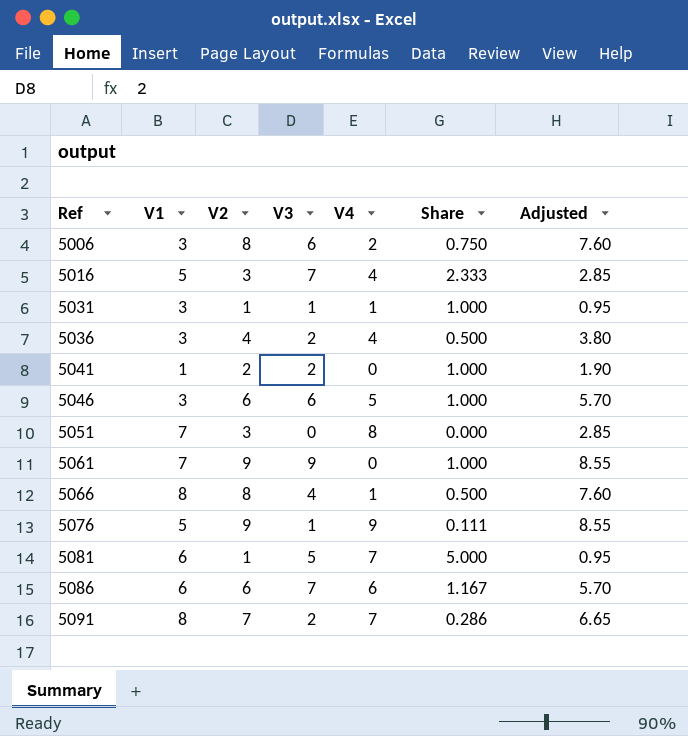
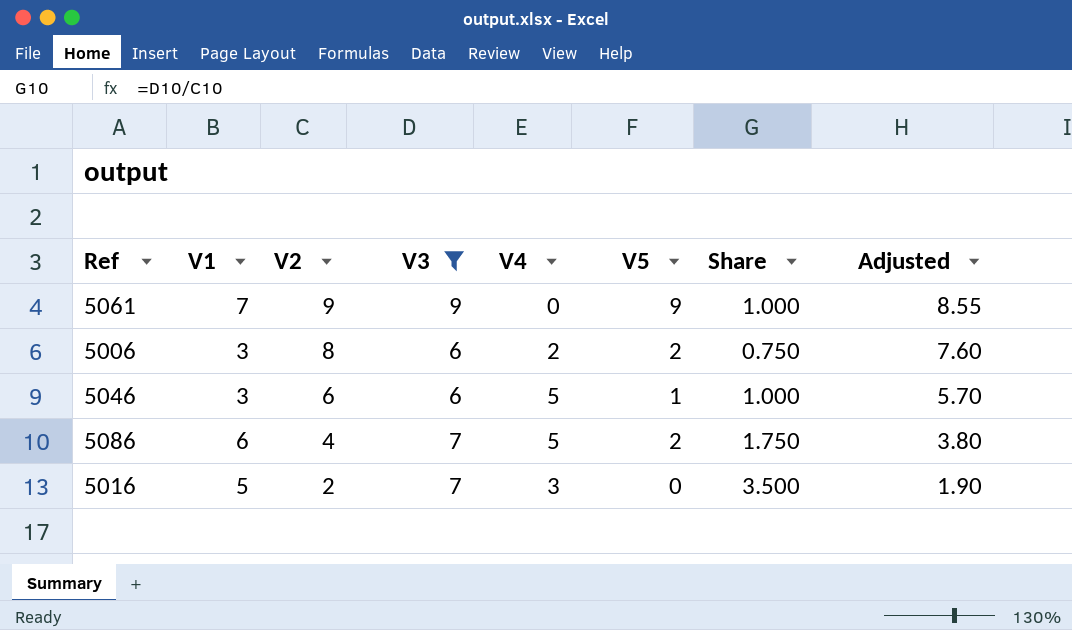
filter: none -> V3 >= 6
row order: Ref ascending -> V2 descending
column V5 | position: none -> 6
5086 | V2: 6 -> 4
5086 | V4: 6 -> 5
5086 | Share: 1.167 -> 1.750
5086 | Adjusted: 5.70 -> 3.80
5016 | V2: 3 -> 2
5016 | V4: 4 -> 3
5016 | Share: 2.333 -> 3.500
5016 | Adjusted: 2.85 -> 1.90

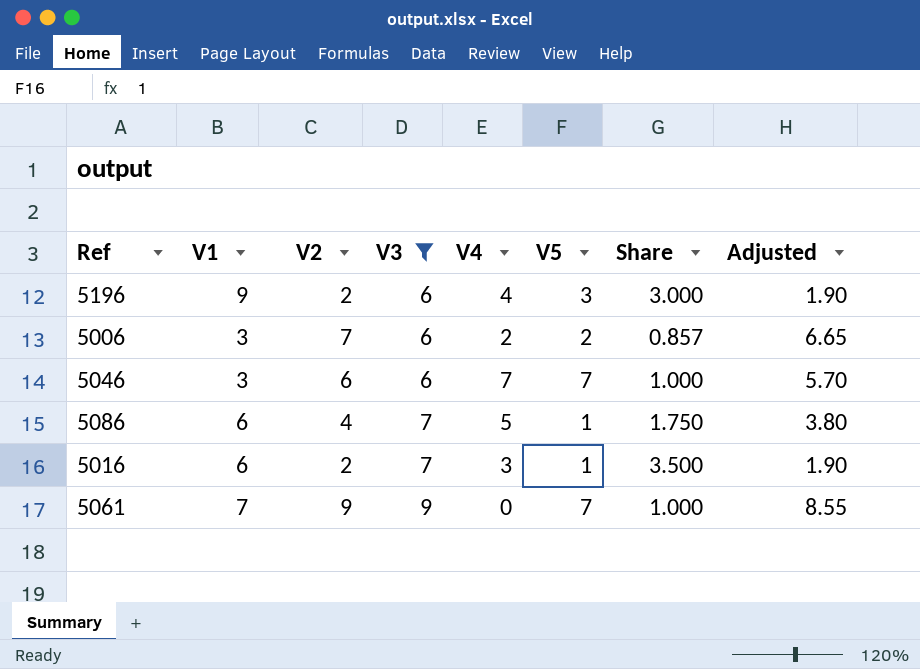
row order: V2 descending -> V3 ascending
row 5196: none -> 9 | 2 | 6 | 4 | 3 | 3.000 | 1.90
5006 | V2: 8 -> 7
5006 | Share: 0.750 -> 0.857
5006 | Adjusted: 7.60 -> 6.65
5046 | V4: 5 -> 7
5046 | V5: 1 -> 7
5086 | V5: 2 -> 1
5016 | V1: 5 -> 6
5016 | V5: 0 -> 1
5061 | V5: 9 -> 7

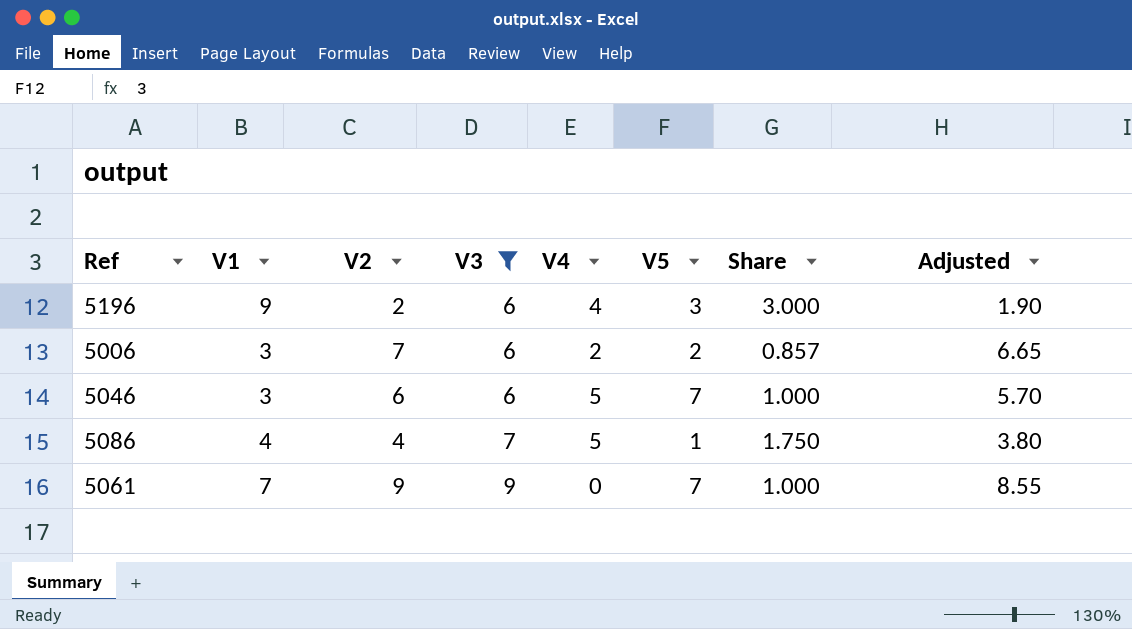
row 5016: 6 | 2 | 7 | 3 | 1 | 3.500 | 1.90 -> none
5046 | V4: 7 -> 5
5086 | V1: 6 -> 4

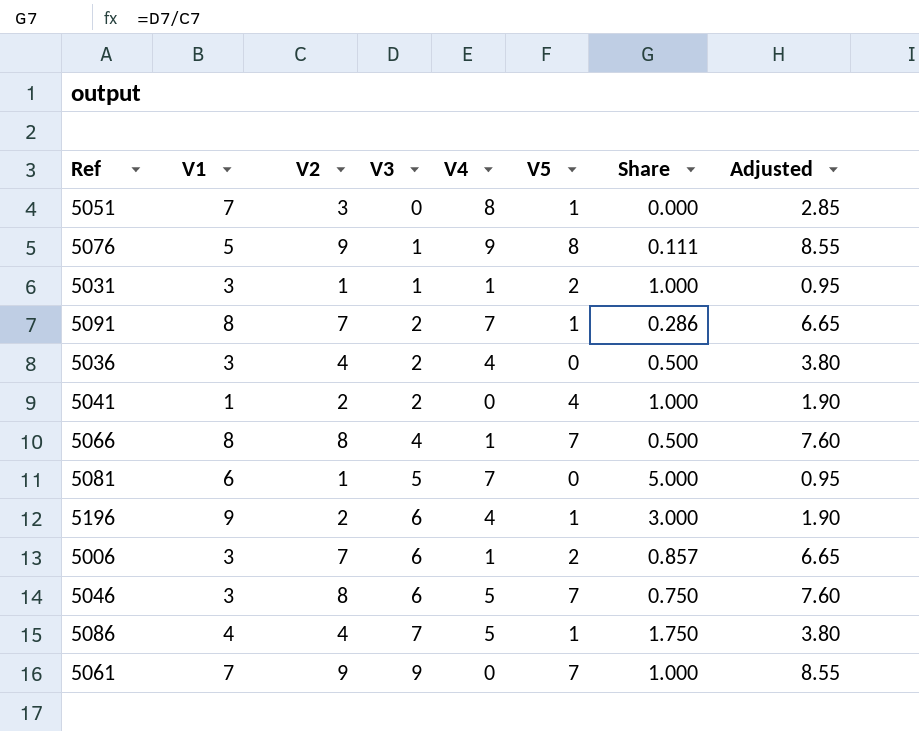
filter: V3 >= 6 -> none
5196 | V5: 3 -> 1
5006 | V4: 2 -> 1
5046 | V2: 6 -> 8
5046 | Share: 1.000 -> 0.750
5046 | Adjusted: 5.70 -> 7.60

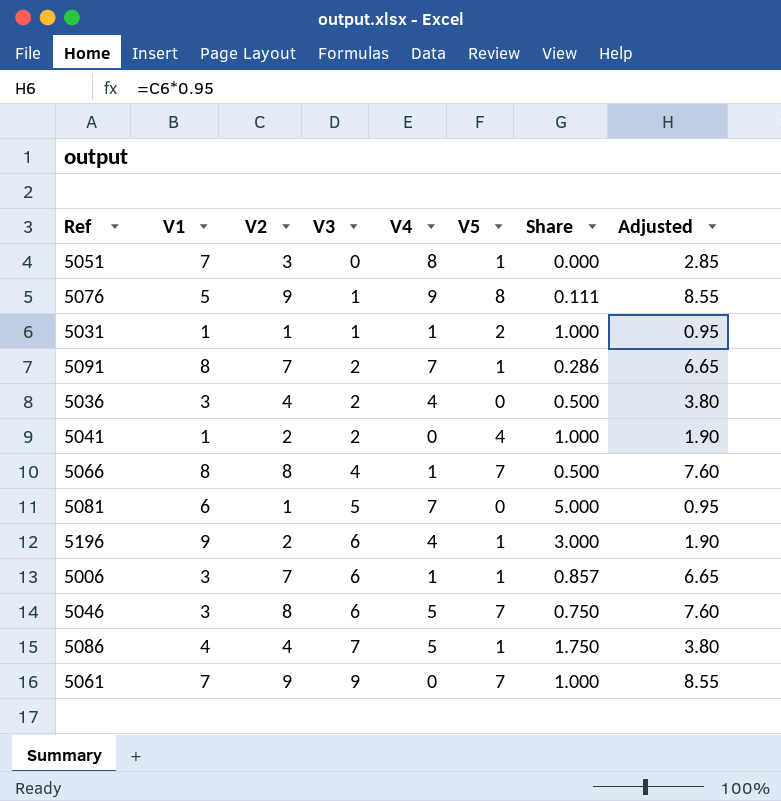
5031 | V1: 3 -> 1
5006 | V5: 2 -> 1

